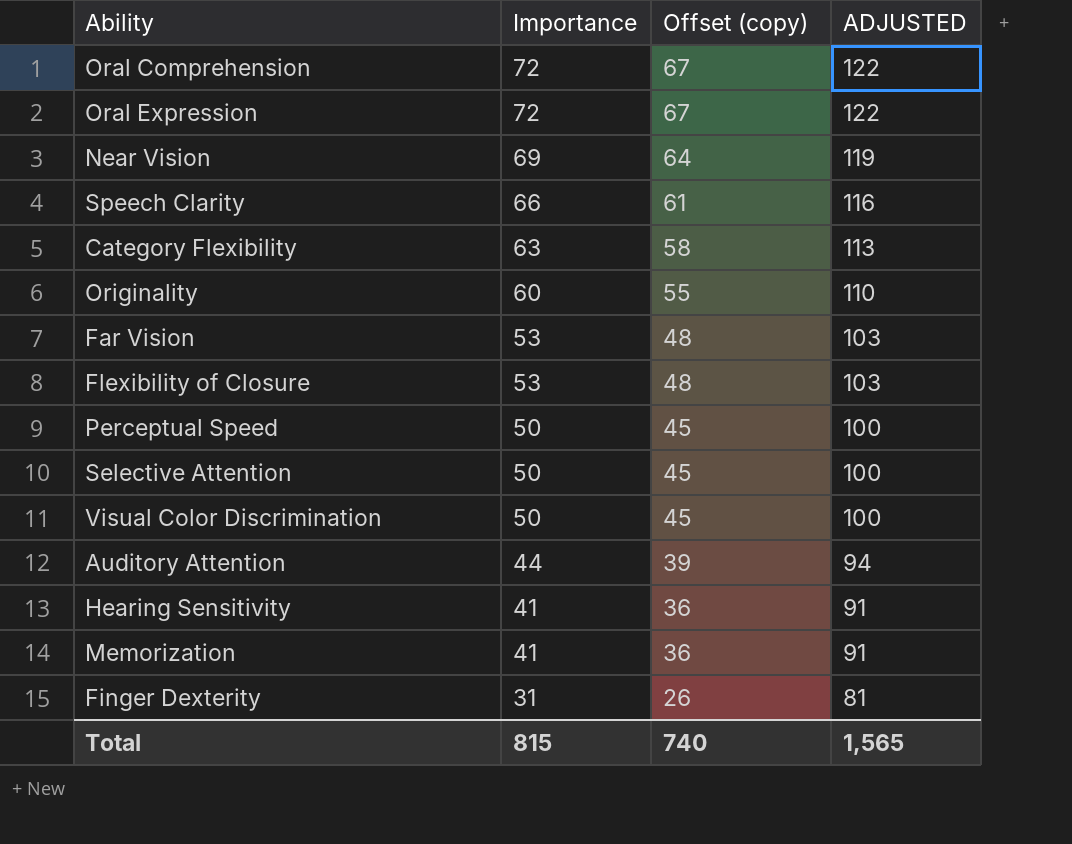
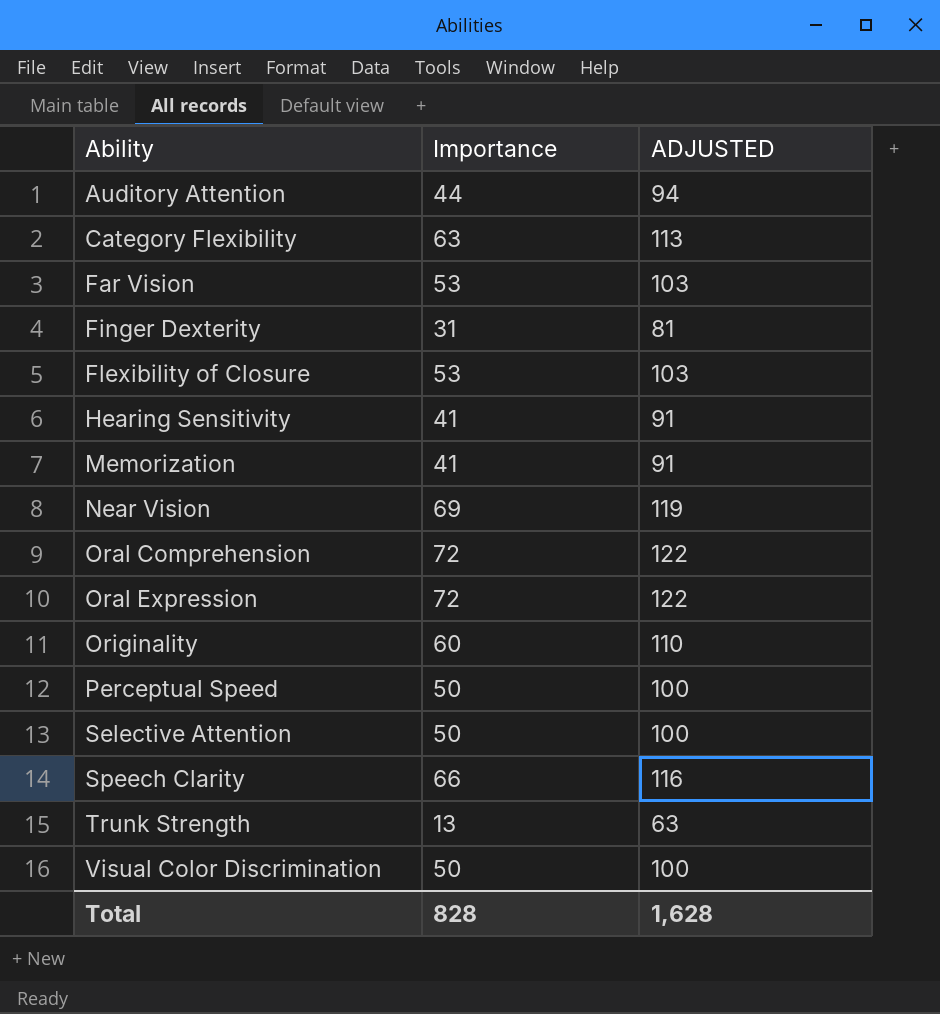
row order: Importance descending -> Ability ascending
column Offset (copy) | formula: [Importance] - 5 -> none
row Trunk Strength: none -> 13 | 63
Total | Importance: 815 -> 828
Total | ADJUSTED: 1,565 -> 1,628

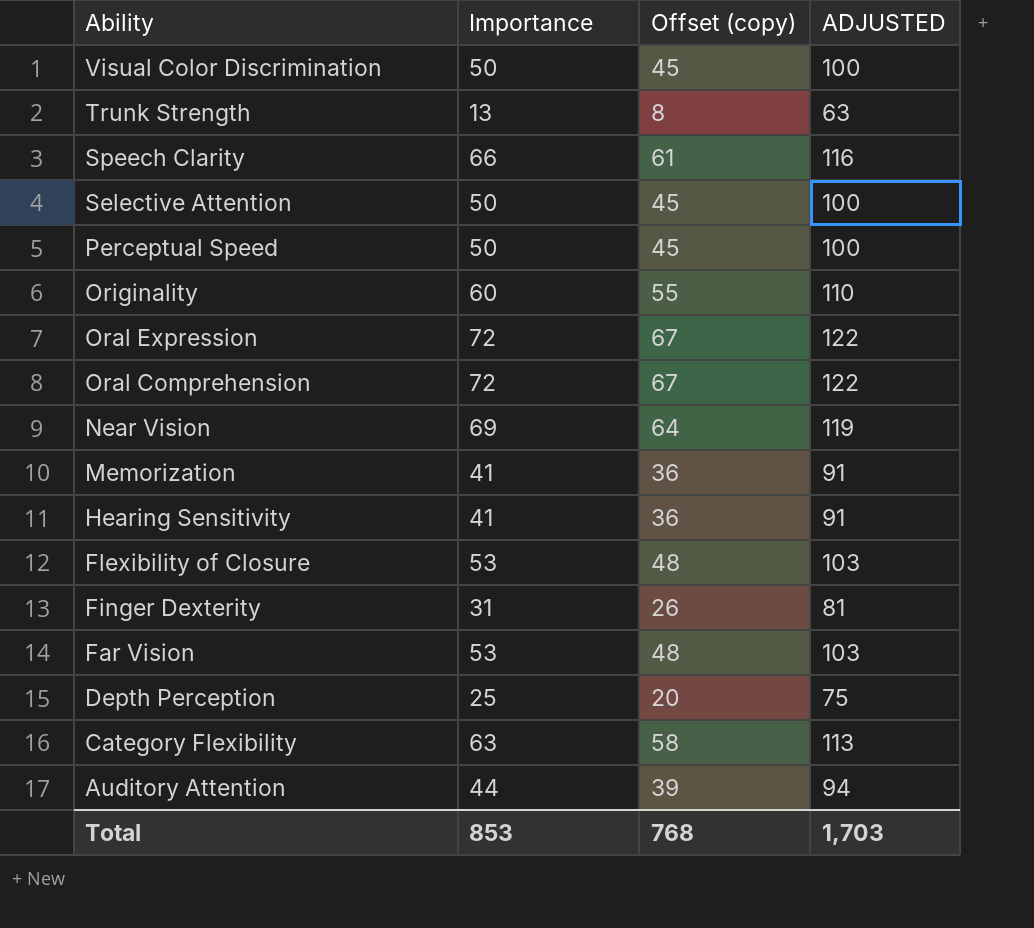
row order: Ability ascending -> Ability descending
column Offset (copy) | formula: none -> [Importance] - 5
row Depth Perception: none -> 25 | 20 | 75
Total | Importance: 828 -> 853
Total | ADJUSTED: 1,628 -> 1,703

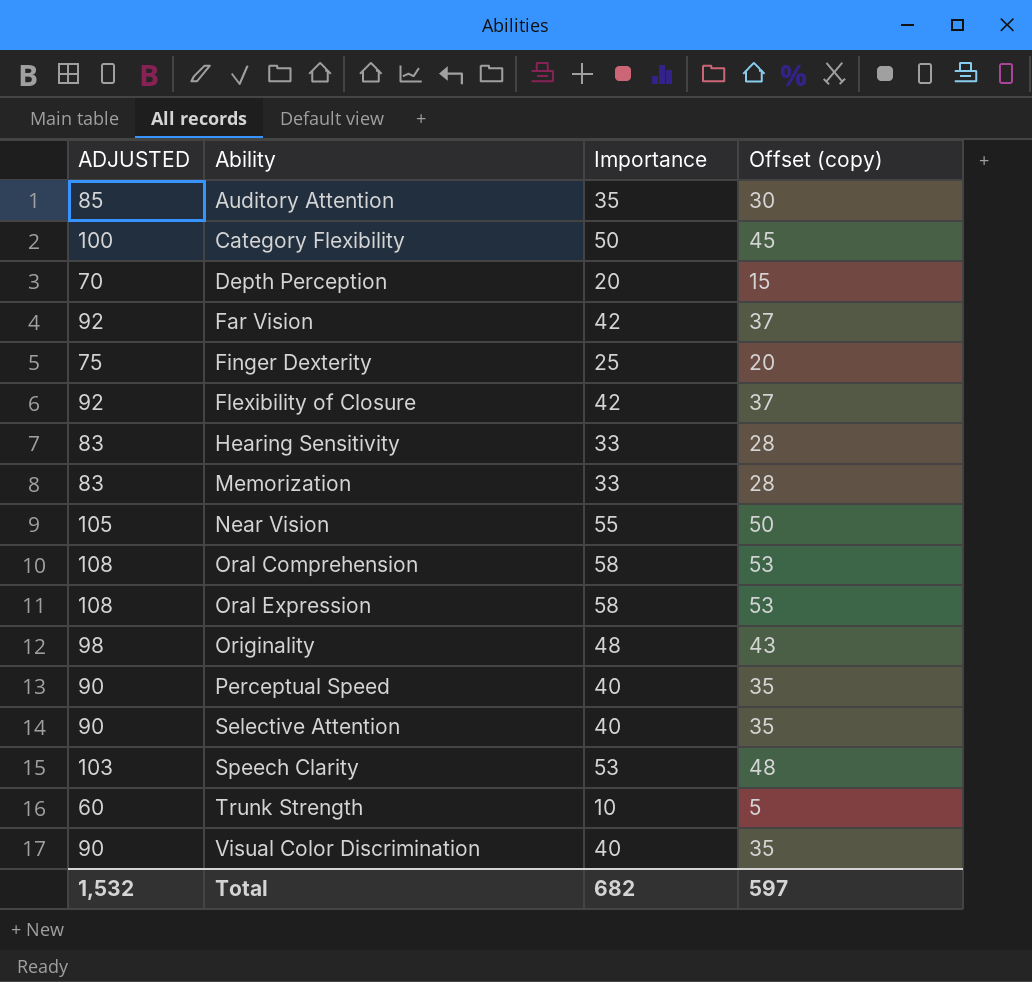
row order: Ability descending -> Ability ascending
column ADJUSTED | position: 4 -> 1
Auditory Attention | ADJUSTED: 94 -> 85
Auditory Attention | Importance: 44 -> 35
Auditory Attention | Offset (copy): 39 -> 30
Category Flexibility | ADJUSTED: 113 -> 100
Category Flexibility | Importance: 63 -> 50
Category Flexibility | Offset (copy): 58 -> 45
Depth Perception | ADJUSTED: 75 -> 70
Depth Perception | Importance: 25 -> 20
Depth Perception | Offset (copy): 20 -> 15
Far Vision | ADJUSTED: 103 -> 92
Far Vision | Importance: 53 -> 42
Far Vision | Offset (copy): 48 -> 37
Finger Dexterity | ADJUSTED: 81 -> 75
Finger Dexterity | Importance: 31 -> 25
Finger Dexterity | Offset (copy): 26 -> 20
Flexibility of Closure | ADJUSTED: 103 -> 92
Flexibility of Closure | Importance: 53 -> 42
Flexibility of Closure | Offset (copy): 48 -> 37
Hearing Sensitivity | ADJUSTED: 91 -> 83
Hearing Sensitivity | Importance: 41 -> 33
Hearing Sensitivity | Offset (copy): 36 -> 28
Memorization | ADJUSTED: 91 -> 83
Memorization | Importance: 41 -> 33
Memorization | Offset (copy): 36 -> 28
Near Vision | ADJUSTED: 119 -> 105
Near Vision | Importance: 69 -> 55
Near Vision | Offset (copy): 64 -> 50
Oral Comprehension | ADJUSTED: 122 -> 108
Oral Comprehension | Importance: 72 -> 58
Oral Comprehension | Offset (copy): 67 -> 53
Oral Expression | ADJUSTED: 122 -> 108
Oral Expression | Importance: 72 -> 58
Oral Expression | Offset (copy): 67 -> 53
Originality | ADJUSTED: 110 -> 98
Originality | Importance: 60 -> 48
Originality | Offset (copy): 55 -> 43
Perceptual Speed | ADJUSTED: 100 -> 90
Perceptual Speed | Importance: 50 -> 40
Perceptual Speed | Offset (copy): 45 -> 35
Selective Attention | ADJUSTED: 100 -> 90
Selective Attention | Importance: 50 -> 40
Selective Attention | Offset (copy): 45 -> 35
Speech Clarity | ADJUSTED: 116 -> 103
Speech Clarity | Importance: 66 -> 53
Speech Clarity | Offset (copy): 61 -> 48
Trunk Strength | ADJUSTED: 63 -> 60
Trunk Strength | Importance: 13 -> 10
Trunk Strength | Offset (copy): 8 -> 5
Visual Color Discrimination | ADJUSTED: 100 -> 90
Visual Color Discrimination | Importance: 50 -> 40
Visual Color Discrimination | Offset (copy): 45 -> 35
Total | ADJUSTED: 1,703 -> 1,532
Total | Importance: 853 -> 682
Total | Offset (copy): 768 -> 597

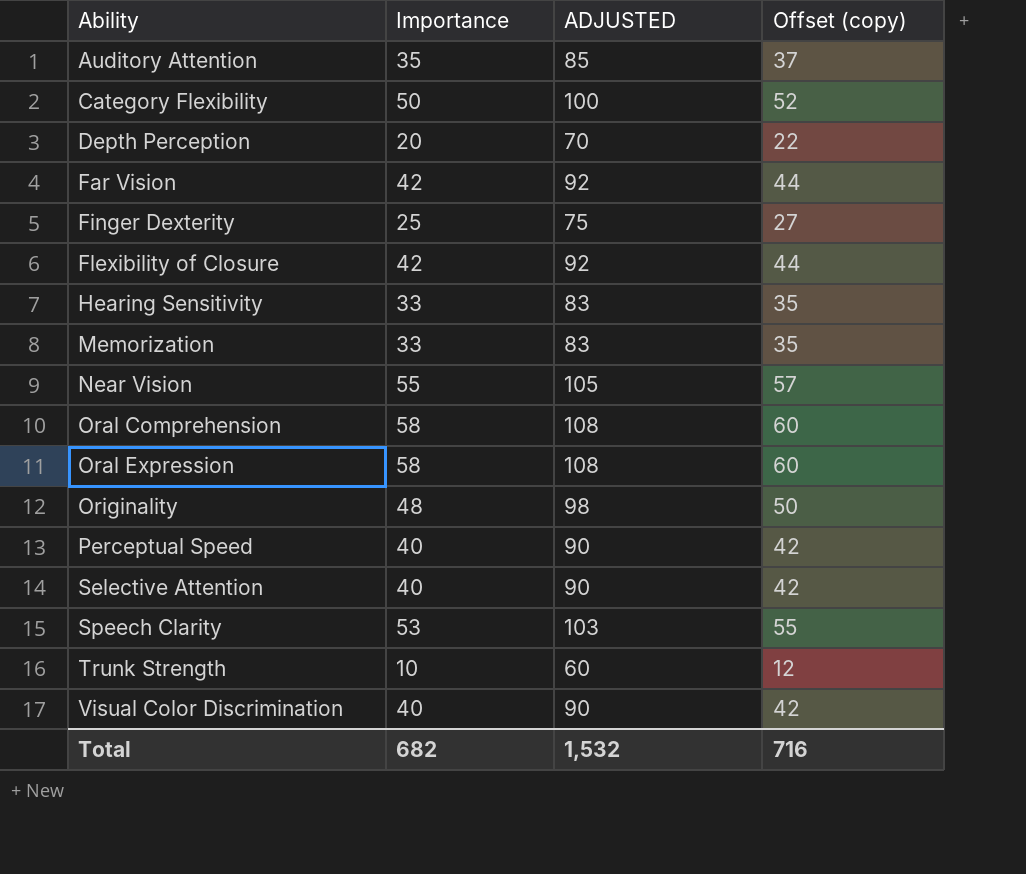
column ADJUSTED | position: 1 -> 3
column Offset (copy) | formula: [Importance] - 5 -> [Importance] + 2
Total | Offset (copy): 597 -> 716

